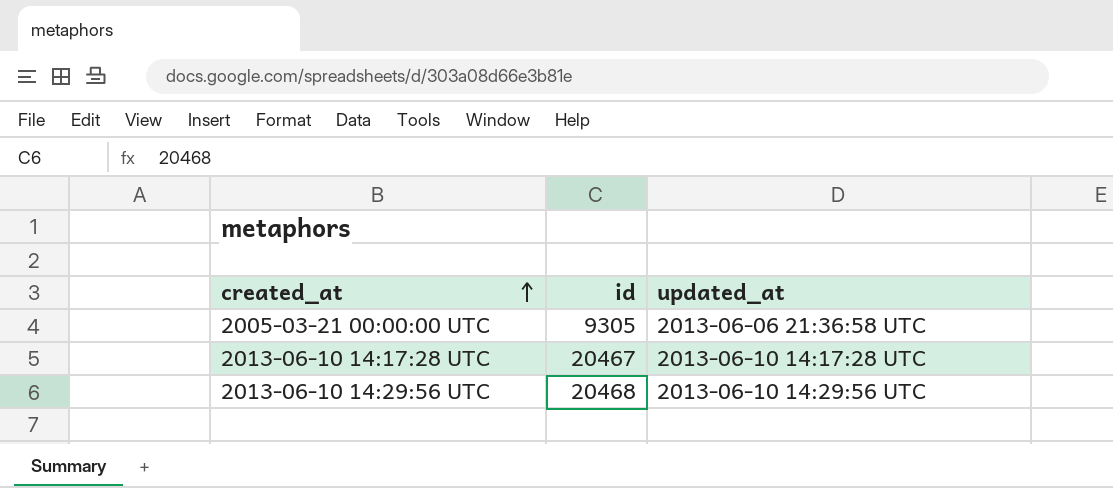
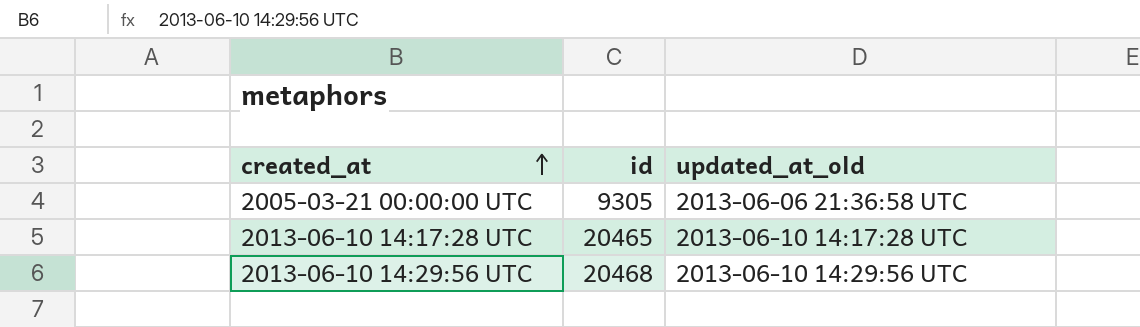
column name: updated_at -> updated_at_old
2013-06-10 14:17:28 UTC | id: 20467 -> 20465

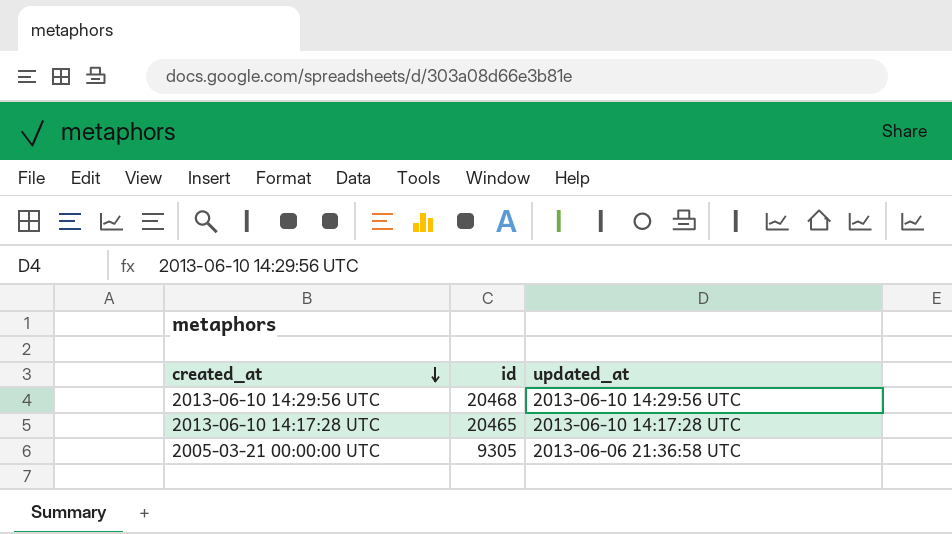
row order: created_at ascending -> created_at descending
column name: updated_at_old -> updated_at

